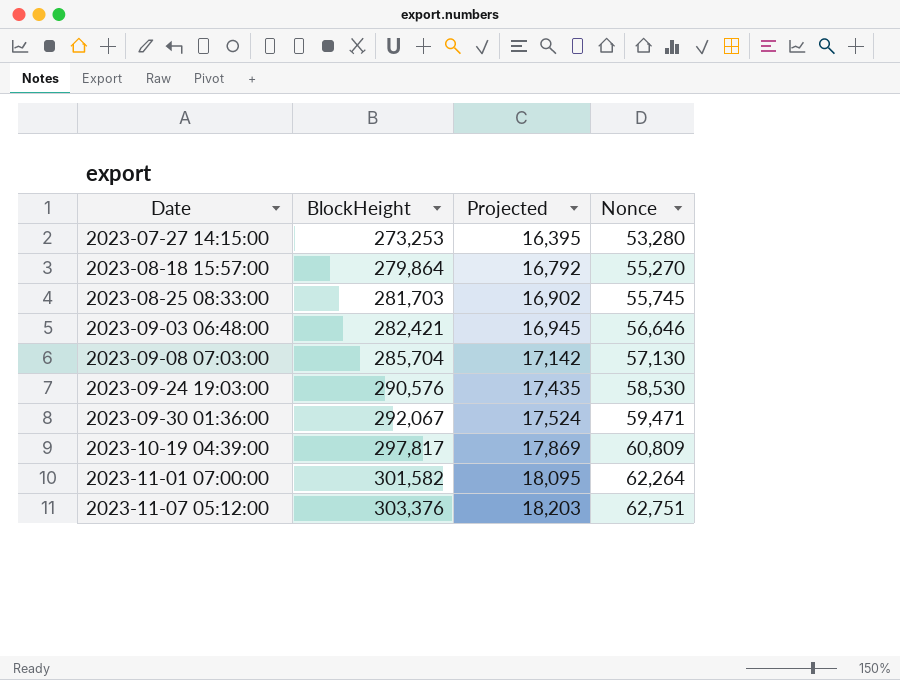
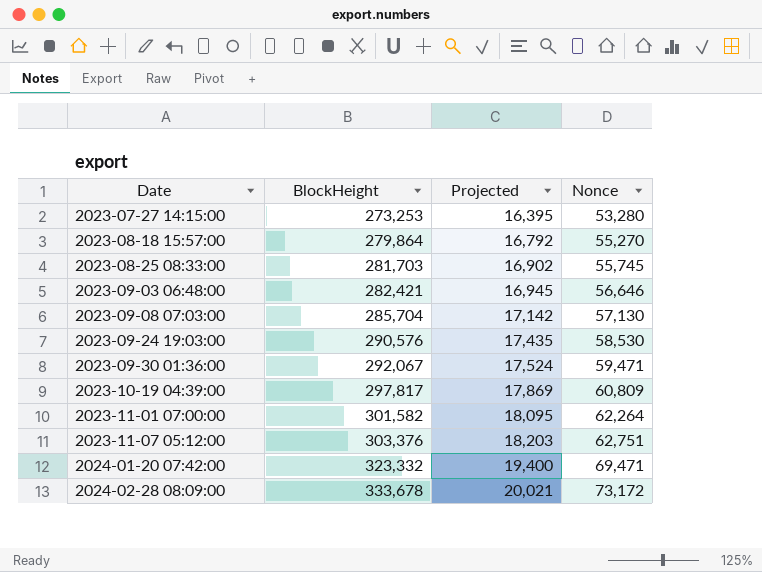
row 2024-01-20 07:42:00: none -> 323,332 | 19,400 | 69,471
row 2024-02-28 08:09:00: none -> 333,678 | 20,021 | 73,172

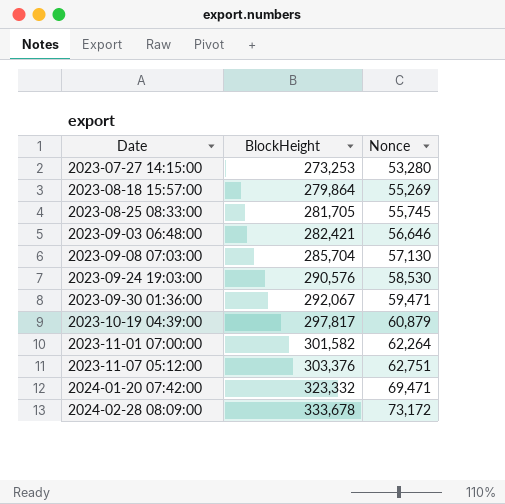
column Projected | formula: [BlockHeight] * 0.06 -> none
2023-08-18 15:57:00 | Nonce: 55,270 -> 55,269
2023-08-25 08:33:00 | BlockHeight: 281,703 -> 281,705
2023-10-19 04:39:00 | Nonce: 60,809 -> 60,879

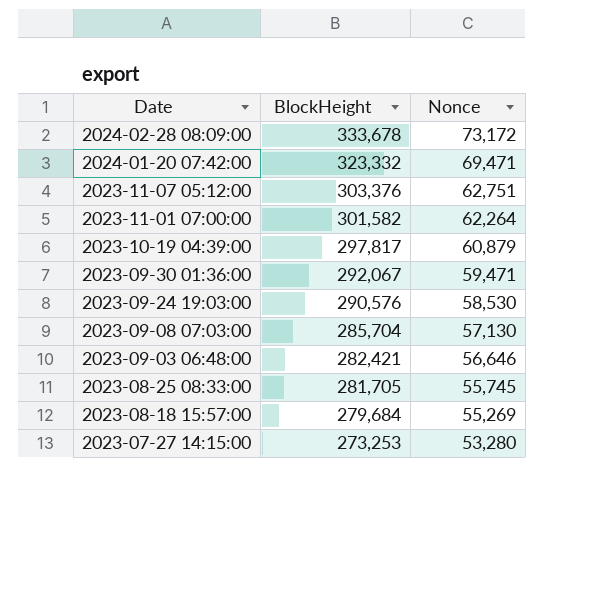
row order: Date ascending -> Date descending
2023-08-18 15:57:00 | BlockHeight: 279,864 -> 279,684

